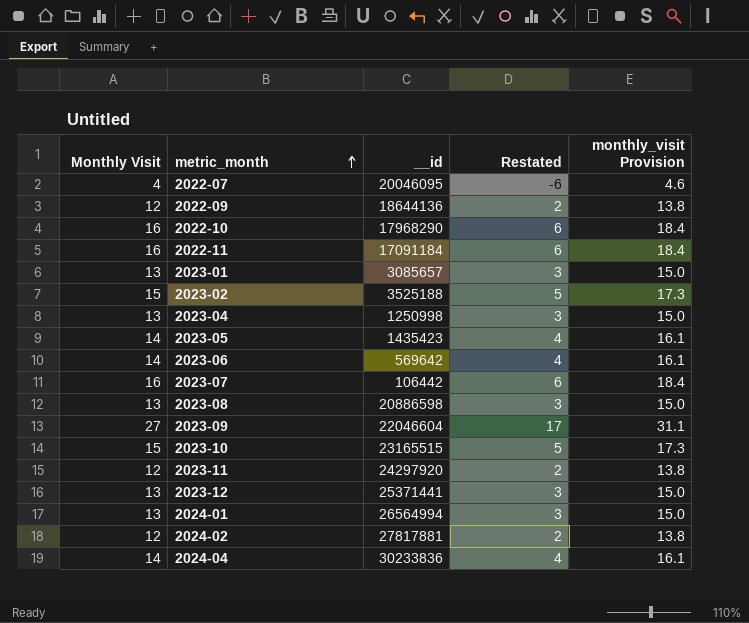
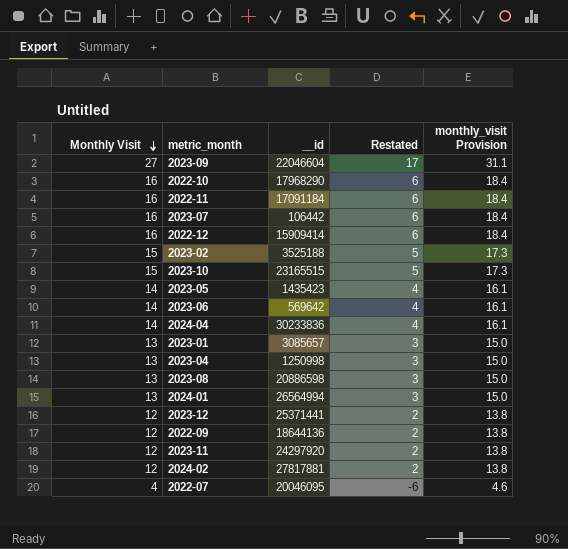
row order: metric_month ascending -> Monthly Visit descending
row 2022-12: none -> 16 | 15909414 | 6 | 18.4
2023-12 | Monthly Visit: 13 -> 12
2023-12 | Restated: 3 -> 2
2023-12 | monthly_visit Provision: 15.0 -> 13.8

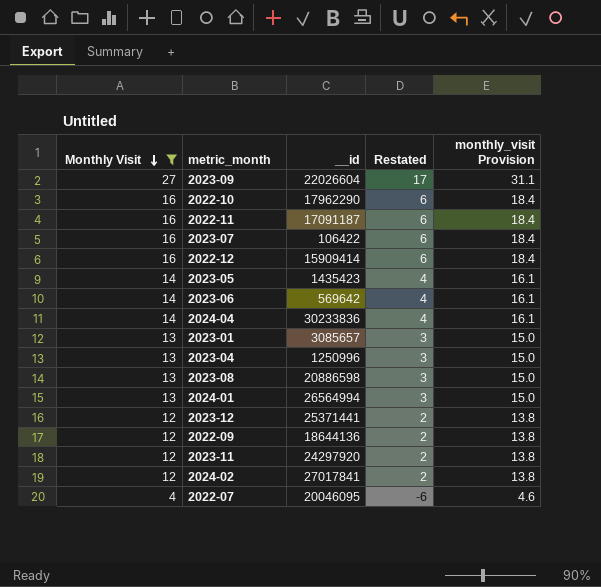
filter: none -> Monthly Visit != 15
2023-09 | __id: 22046604 -> 22026604
2022-10 | __id: 17968290 -> 17962290
2022-11 | __id: 17091184 -> 17091187
2023-07 | __id: 106442 -> 106422
2023-04 | __id: 1250998 -> 1250996
2024-02 | __id: 27817881 -> 27017841

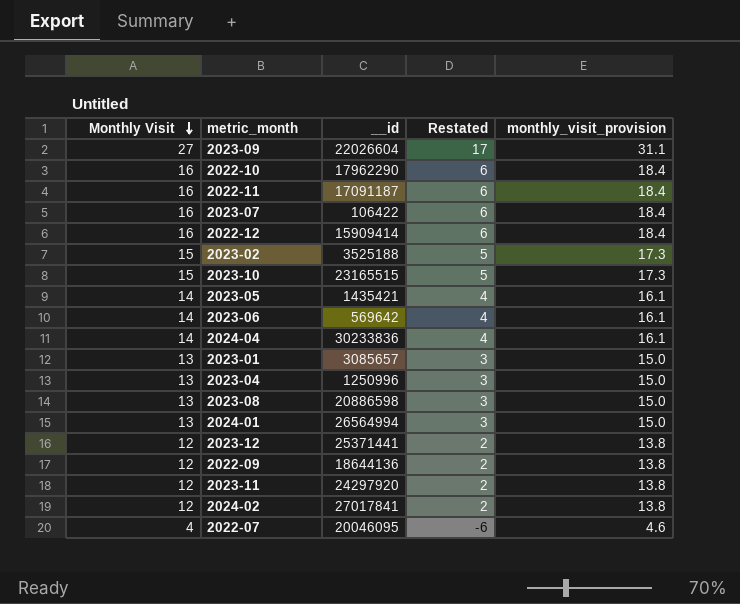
filter: Monthly Visit != 15 -> none
column name: monthly_visit Provision -> monthly_visit_provision
2023-05 | __id: 1435423 -> 1435421

